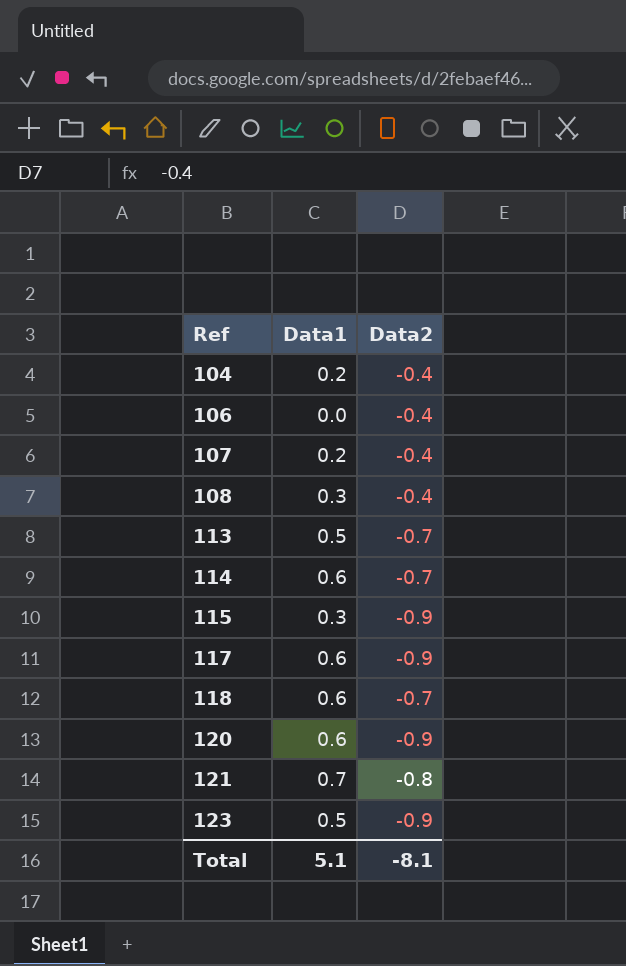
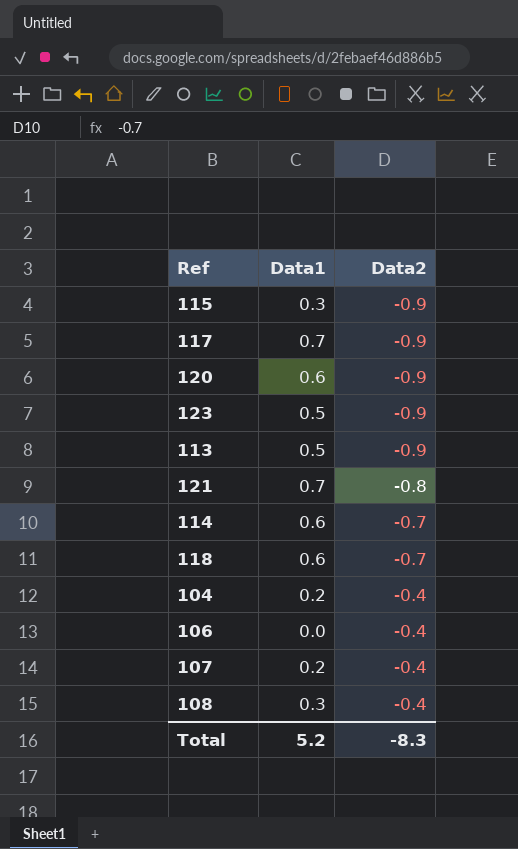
row order: Ref ascending -> Data2 ascending
117 | Data1: 0.6 -> 0.7
113 | Data2: -0.7 -> -0.9
Total | Data1: 5.1 -> 5.2
Total | Data2: -8.1 -> -8.3

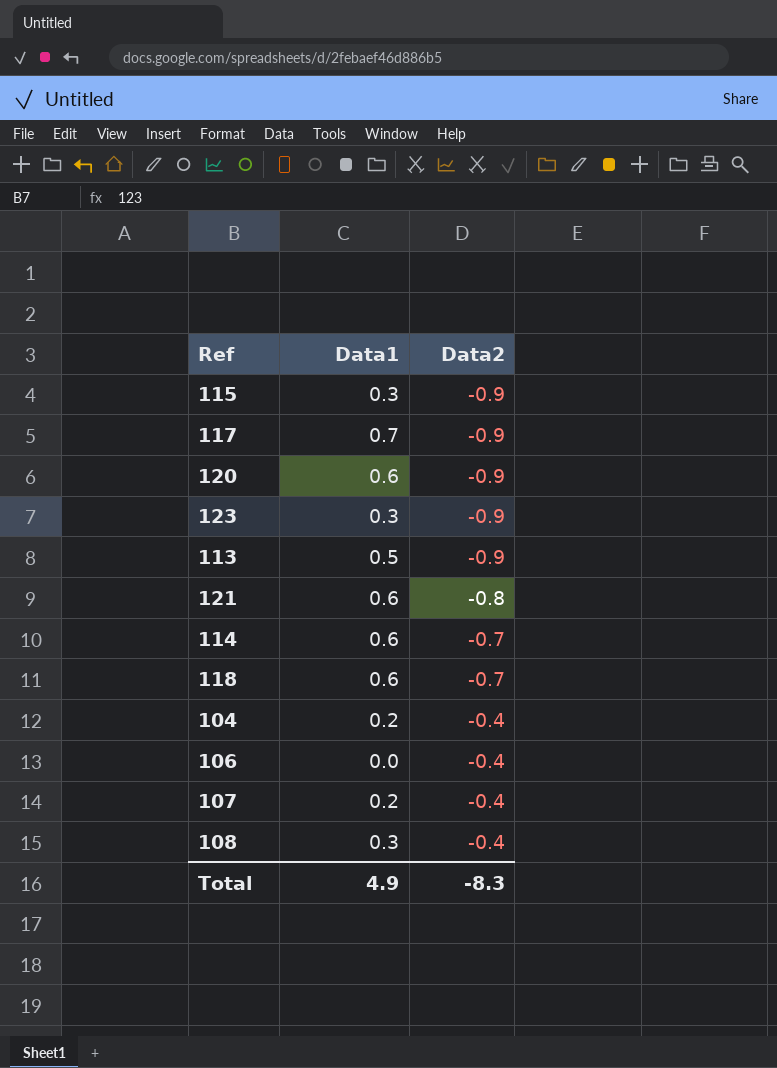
123 | Data1: 0.5 -> 0.3
121 | Data1: 0.7 -> 0.6
Total | Data1: 5.2 -> 4.9

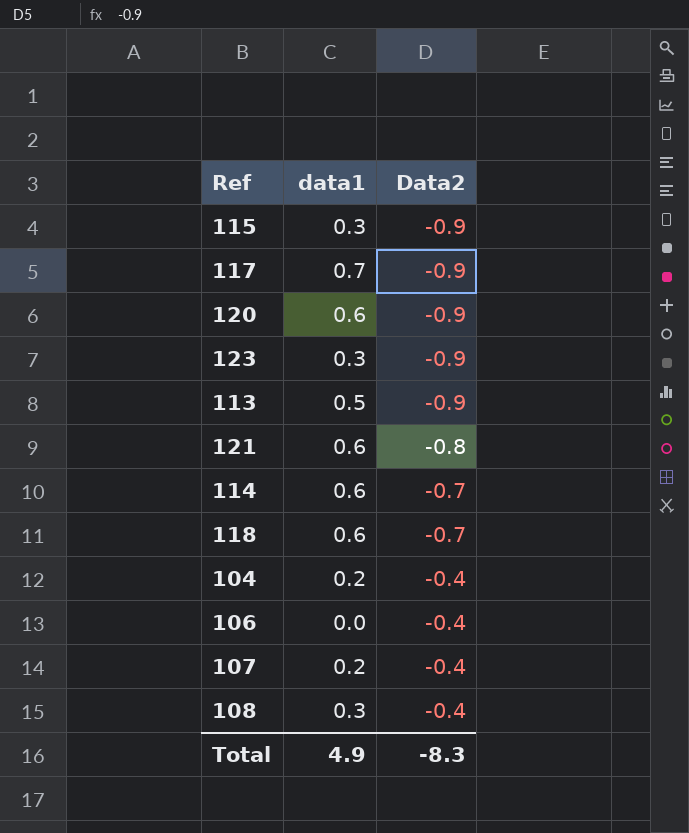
column name: Data1 -> data1

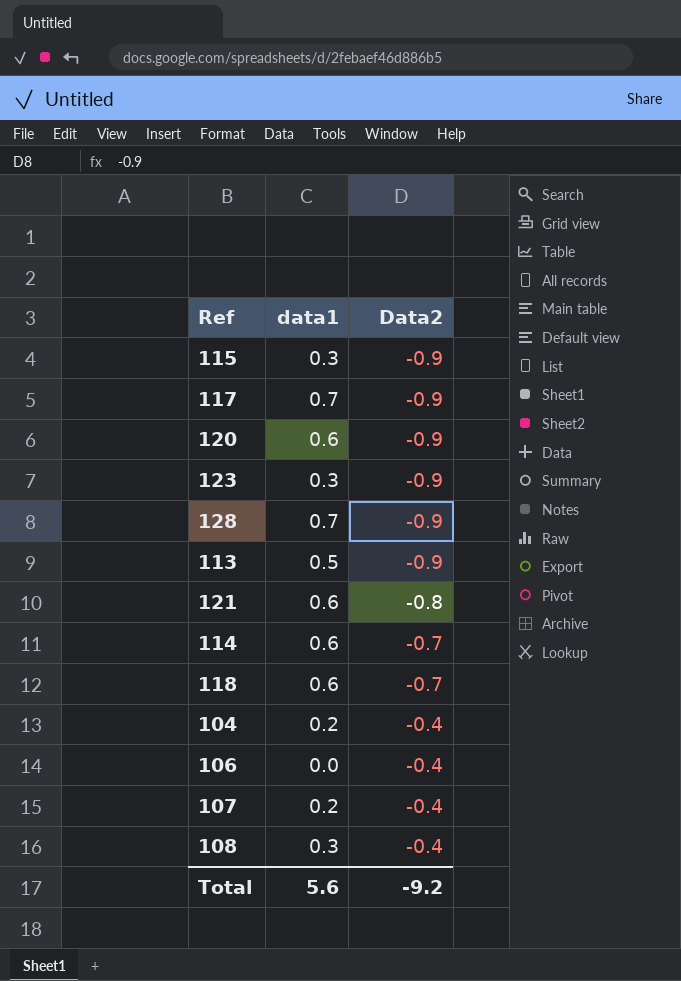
row 128: none -> 0.7 | -0.9
Total | data1: 4.9 -> 5.6
Total | Data2: -8.3 -> -9.2

